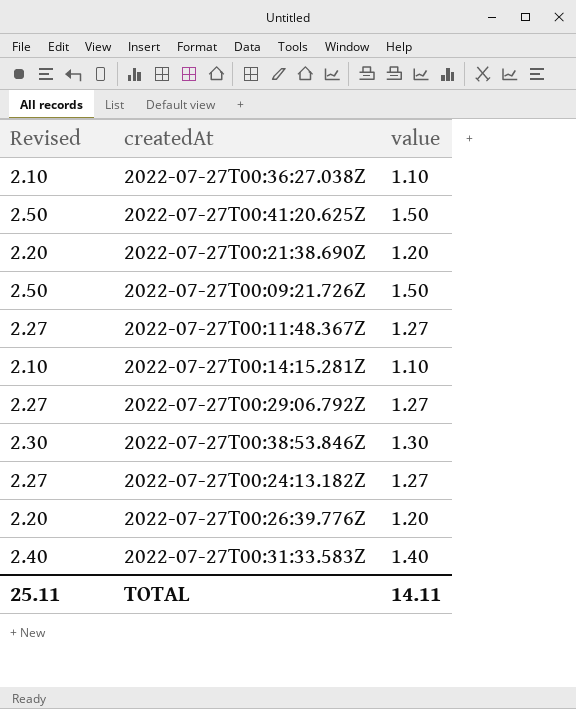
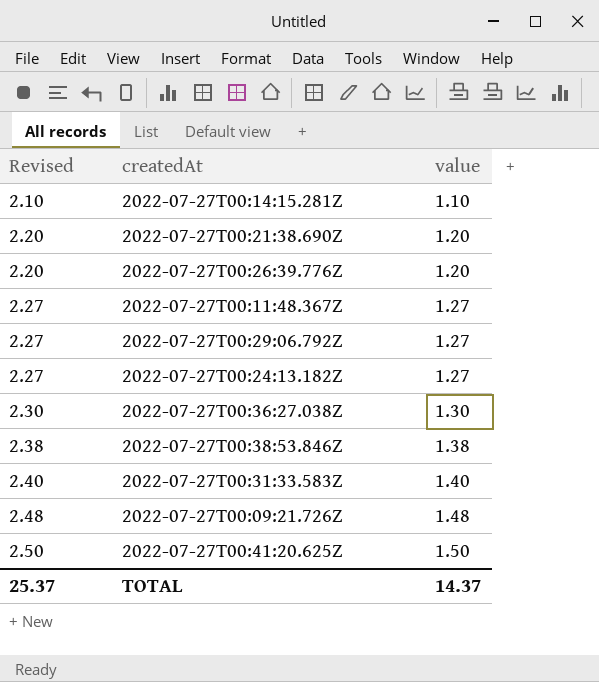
row order: none -> Revised ascending
2022-07-27T00:36:27.038Z | Revised: 2.10 -> 2.30
2022-07-27T00:36:27.038Z | value: 1.10 -> 1.30
2022-07-27T00:38:53.846Z | Revised: 2.30 -> 2.38
2022-07-27T00:38:53.846Z | value: 1.30 -> 1.38
2022-07-27T00:09:21.726Z | Revised: 2.50 -> 2.48
2022-07-27T00:09:21.726Z | value: 1.50 -> 1.48
TOTAL | Revised: 25.11 -> 25.37
TOTAL | value: 14.11 -> 14.37

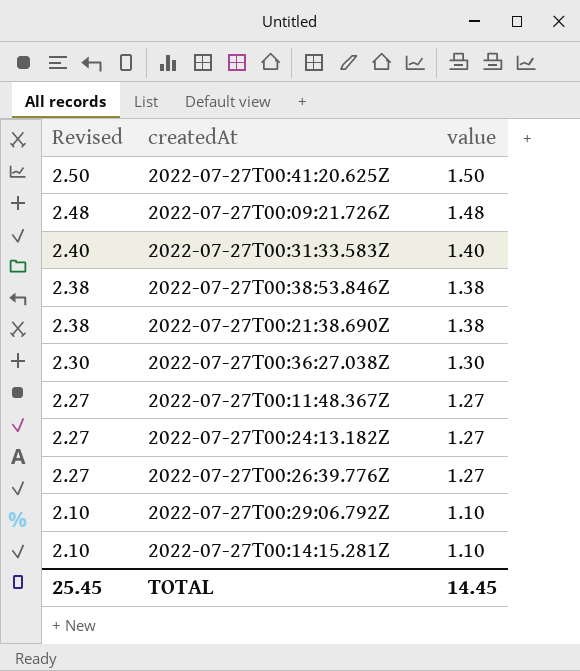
row order: Revised ascending -> Revised descending
2022-07-27T00:21:38.690Z | Revised: 2.20 -> 2.38
2022-07-27T00:21:38.690Z | value: 1.20 -> 1.38
2022-07-27T00:26:39.776Z | Revised: 2.20 -> 2.27
2022-07-27T00:26:39.776Z | value: 1.20 -> 1.27
2022-07-27T00:29:06.792Z | Revised: 2.27 -> 2.10
2022-07-27T00:29:06.792Z | value: 1.27 -> 1.10
TOTAL | Revised: 25.37 -> 25.45
TOTAL | value: 14.37 -> 14.45

